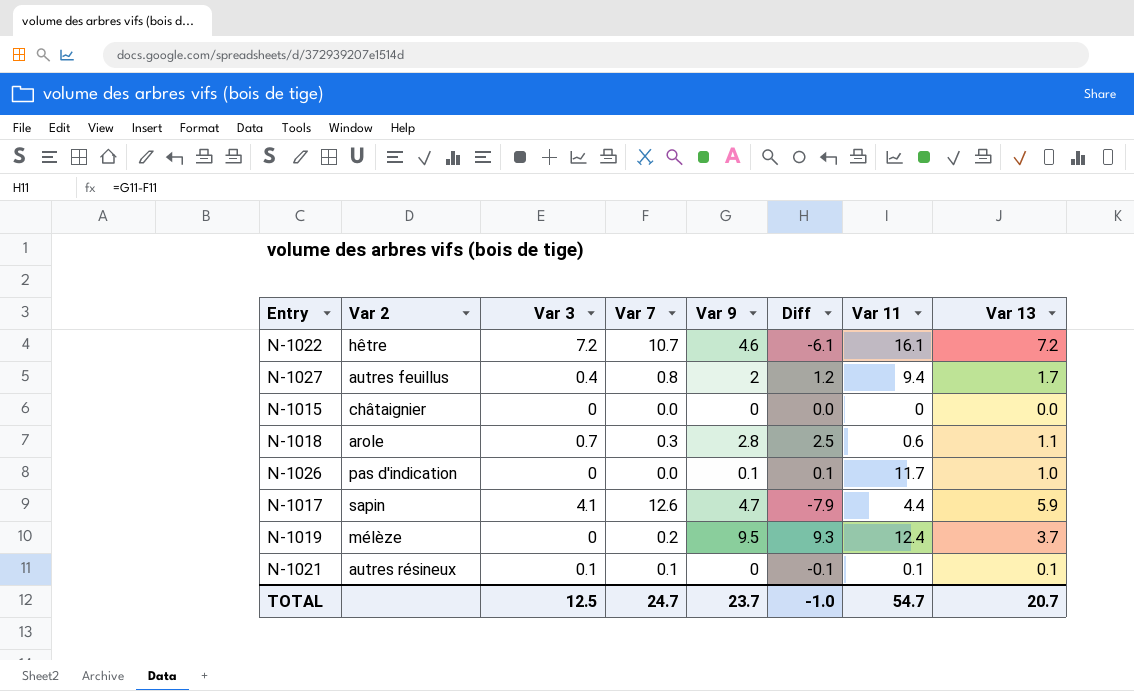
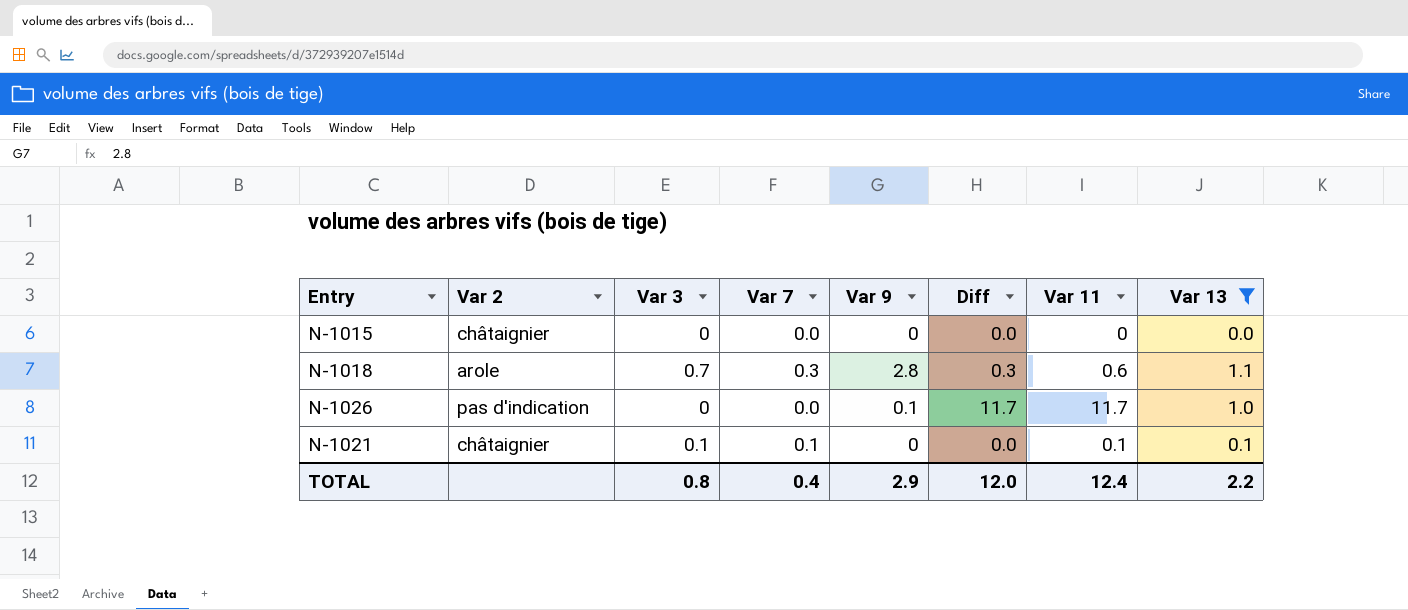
filter: none -> Var 13 <= 1.1
column Diff | formula: [Var 9] - [Var 7] -> [Var 11] - [Var 7]
N-1021 | Var 2: autres résineux -> châtaignier
TOTAL | Var 3: 12.5 -> 0.8
TOTAL | Var 7: 24.7 -> 0.4
TOTAL | Var 9: 23.7 -> 2.9
TOTAL | Diff: -1.0 -> 12.0
TOTAL | Var 11: 54.7 -> 12.4
TOTAL | Var 13: 20.7 -> 2.2

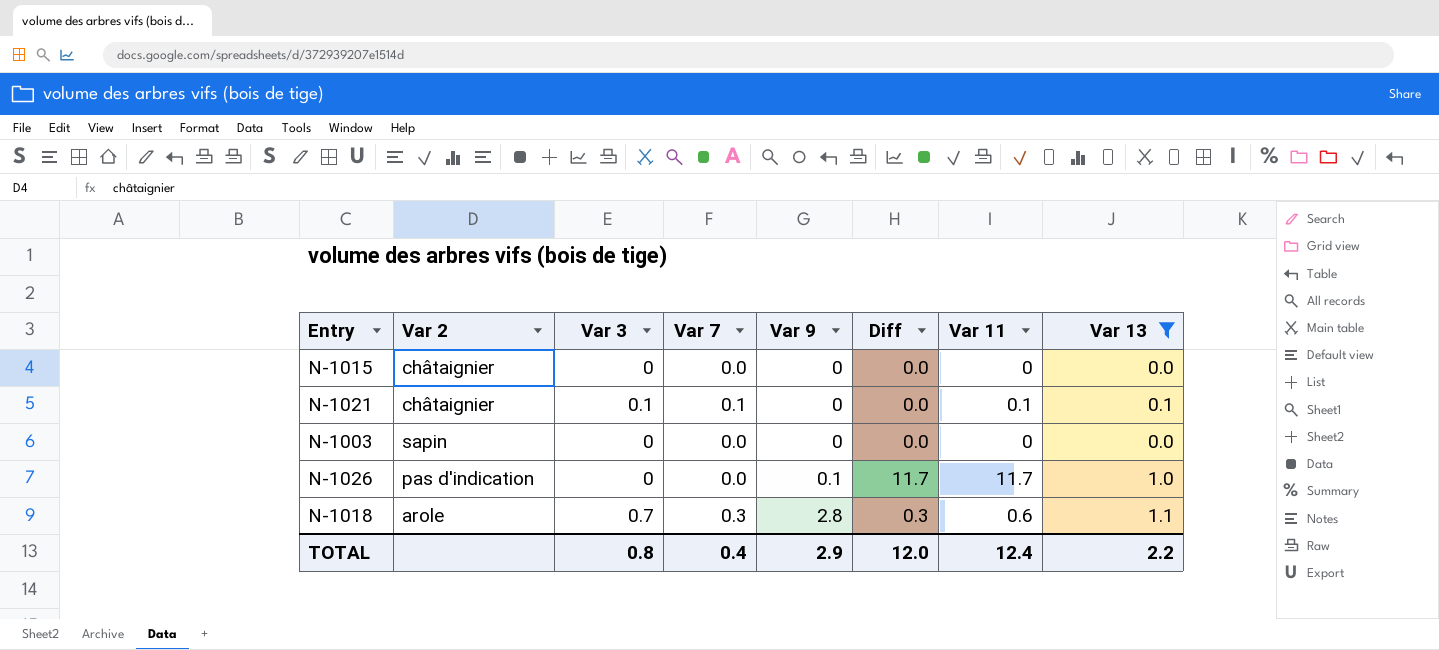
row order: none -> Var 9 ascending
row N-1003: none -> sapin | 0 | 0.0 | 0 | 0.0 | 0 | 0.0

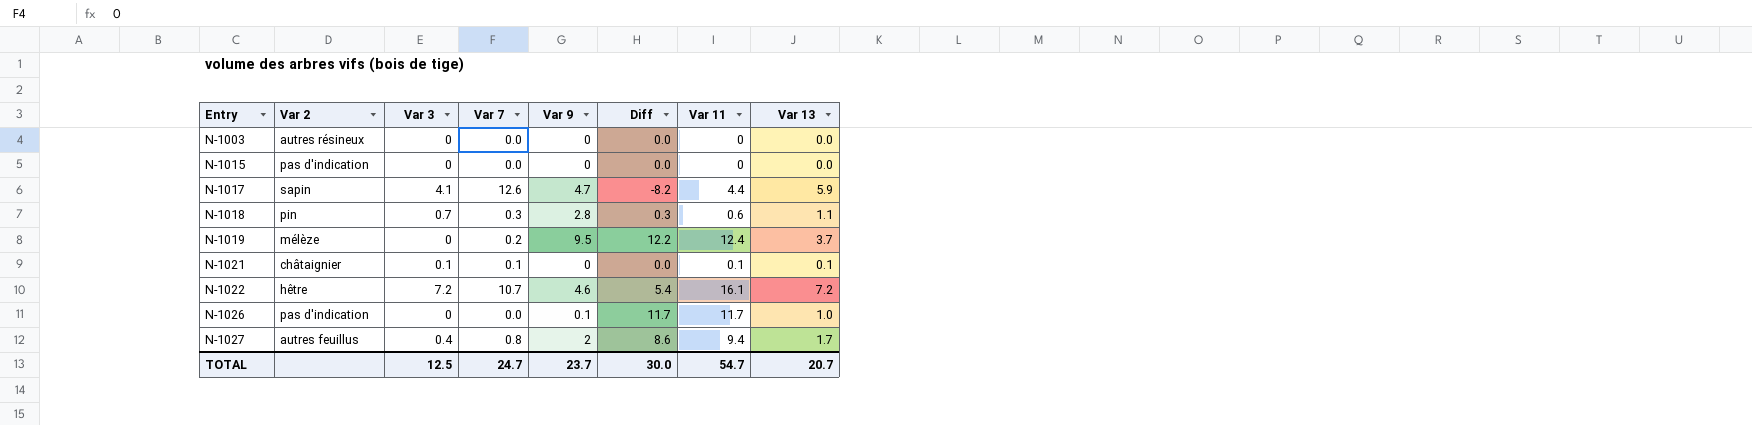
filter: Var 13 <= 1.1 -> none
row order: Var 9 ascending -> Entry ascending
N-1003 | Var 2: sapin -> autres résineux
N-1015 | Var 2: châtaignier -> pas d'indication
N-1018 | Var 2: arole -> pin
TOTAL | Var 3: 0.8 -> 12.5
TOTAL | Var 7: 0.4 -> 24.7
TOTAL | Var 9: 2.9 -> 23.7
TOTAL | Diff: 12.0 -> 30.0
TOTAL | Var 11: 12.4 -> 54.7
TOTAL | Var 13: 2.2 -> 20.7

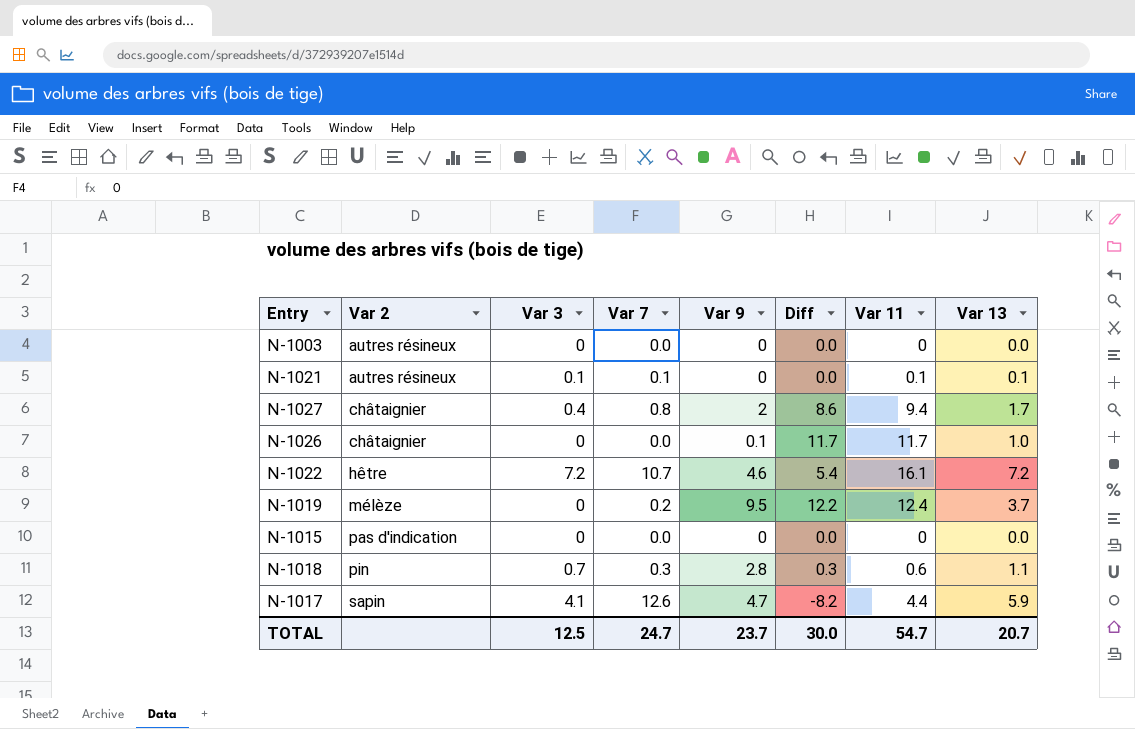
row order: Entry ascending -> Var 2 ascending
N-1021 | Var 2: châtaignier -> autres résineux
N-1027 | Var 2: autres feuillus -> châtaignier
N-1026 | Var 2: pas d'indication -> châtaignier

